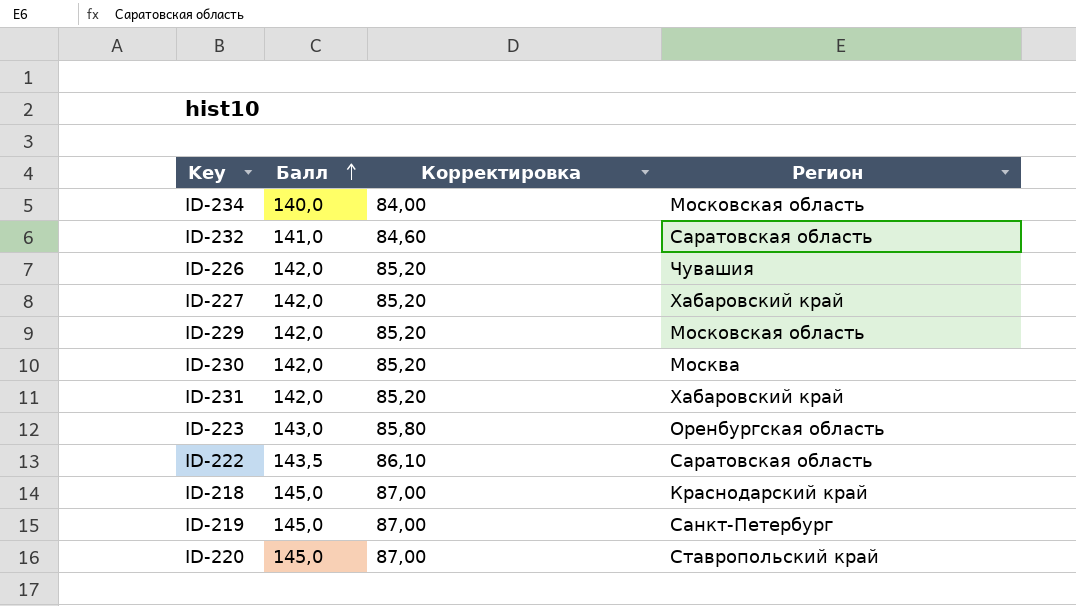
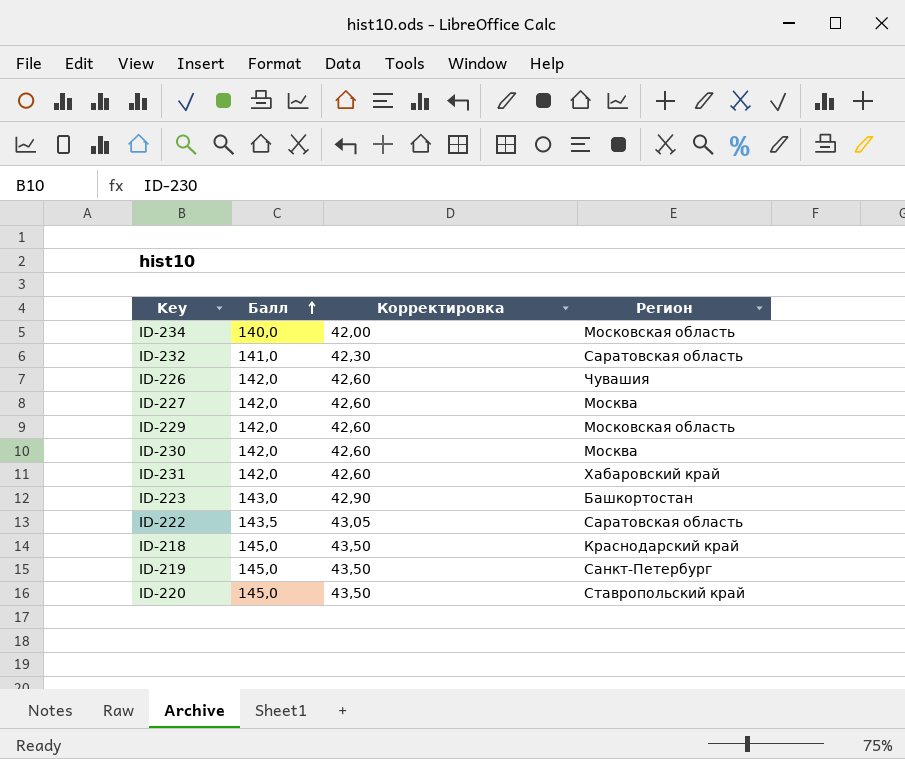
column Корректировка | formula: [Балл] * 0,6 -> [Балл] * 0,3
ID-227 | Регион: Хабаровский край -> Москва
ID-223 | Регион: Оренбургская область -> Башкортостан

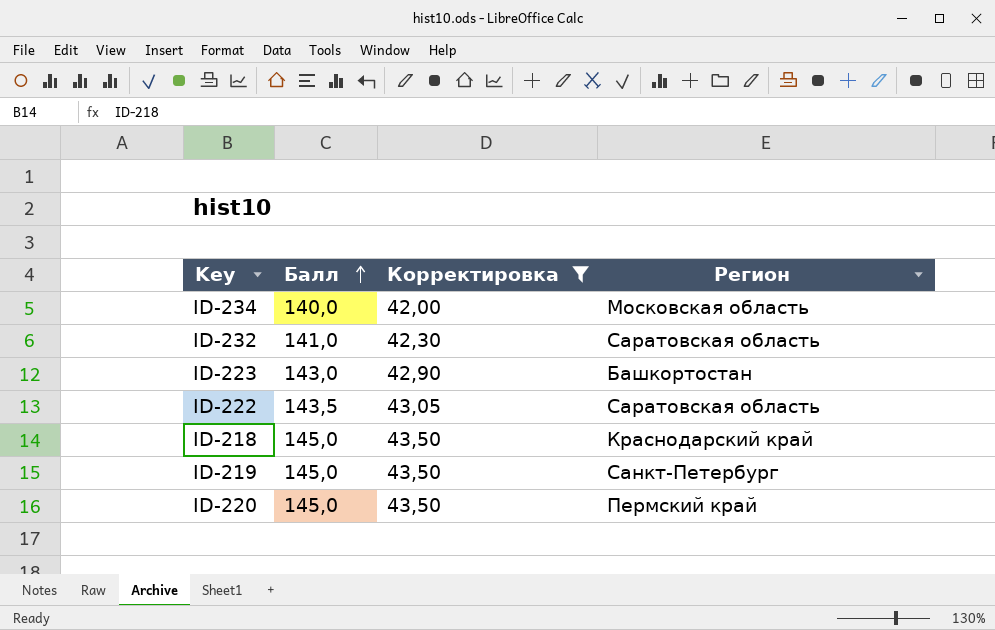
filter: none -> Корректировка != 42,60
ID-220 | Регион: Ставропольский край -> Пермский край

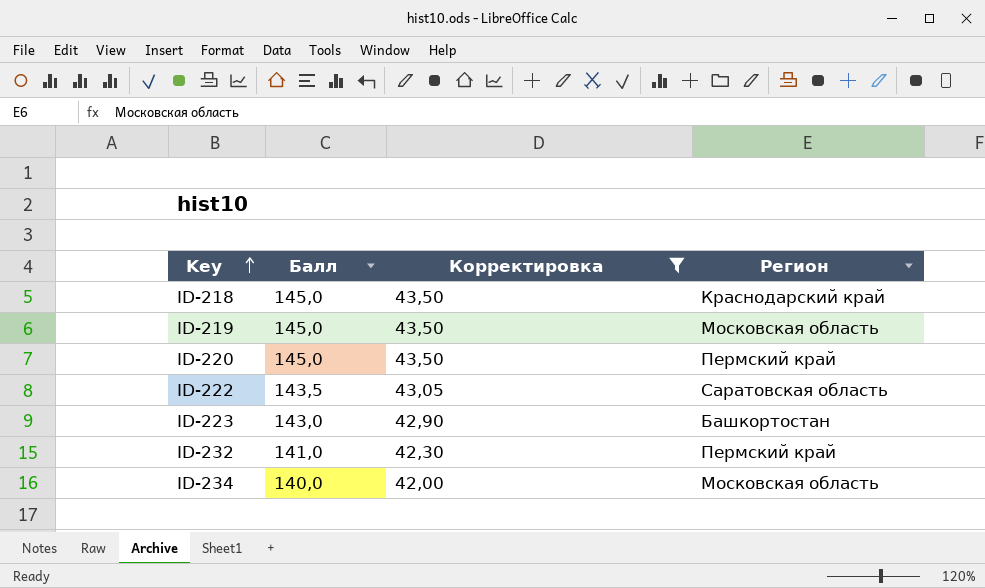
row order: Балл ascending -> Key ascending
ID-219 | Регион: Санкт-Петербург -> Московская область
ID-232 | Регион: Саратовская область -> Пермский край

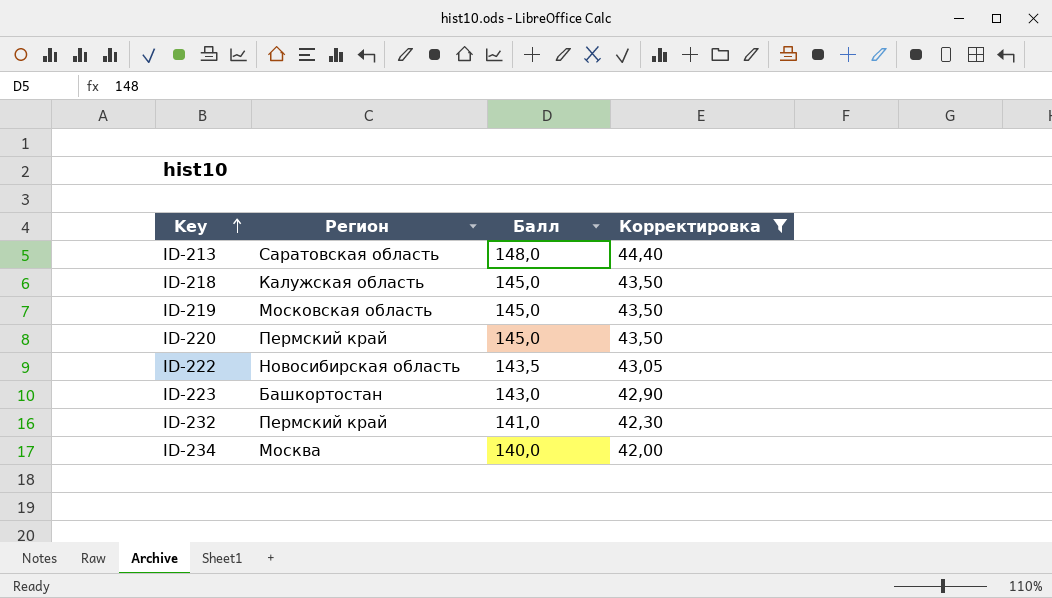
column Регион | position: 4 -> 2
row ID-213: none -> Саратовская область | 148,0 | 44,40
ID-218 | Регион: Краснодарский край -> Калужская область
ID-222 | Регион: Саратовская область -> Новосибирская область
ID-234 | Регион: Московская область -> Москва

